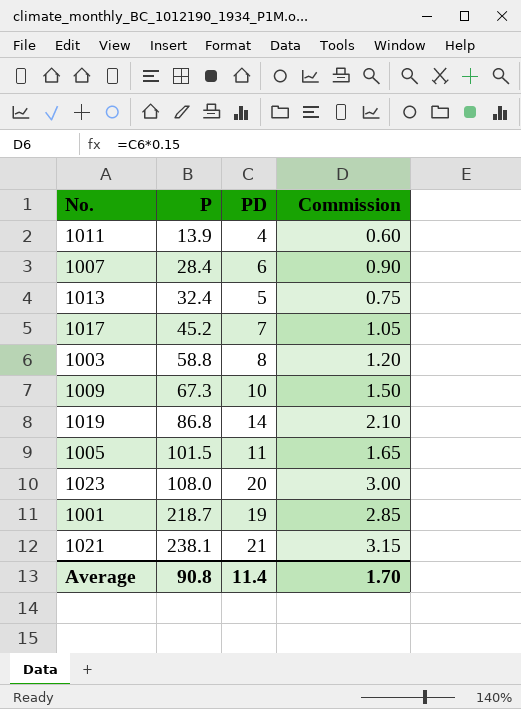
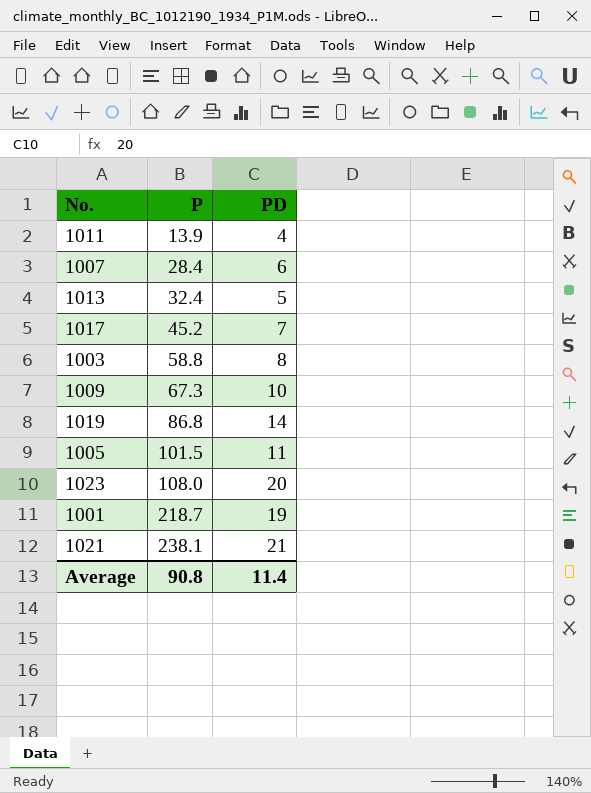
column Commission | formula: [PD] * 0.15 -> none

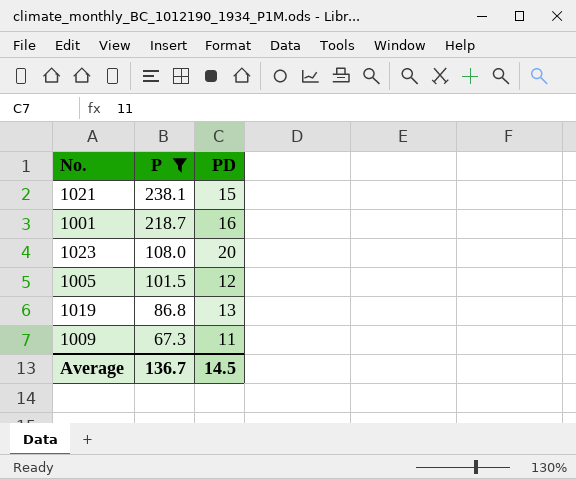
filter: none -> P >= 67.3
row order: P ascending -> P descending
1021 | PD: 21 -> 15
1001 | PD: 19 -> 16
1005 | PD: 11 -> 12
1019 | PD: 14 -> 13
1009 | PD: 10 -> 11
Average | P: 90.8 -> 136.7
Average | PD: 11.4 -> 14.5

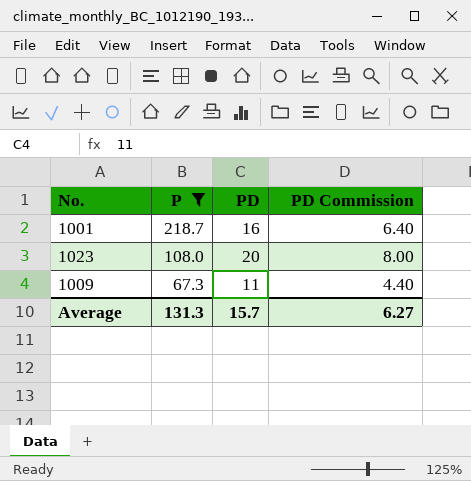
column PD Commission | formula: none -> [PD] * 0.4
row 1021: 238.1 | 15 -> none
row 1005: 101.5 | 12 -> none
row 1019: 86.8 | 13 -> none
Average | P: 136.7 -> 131.3
Average | PD: 14.5 -> 15.7

